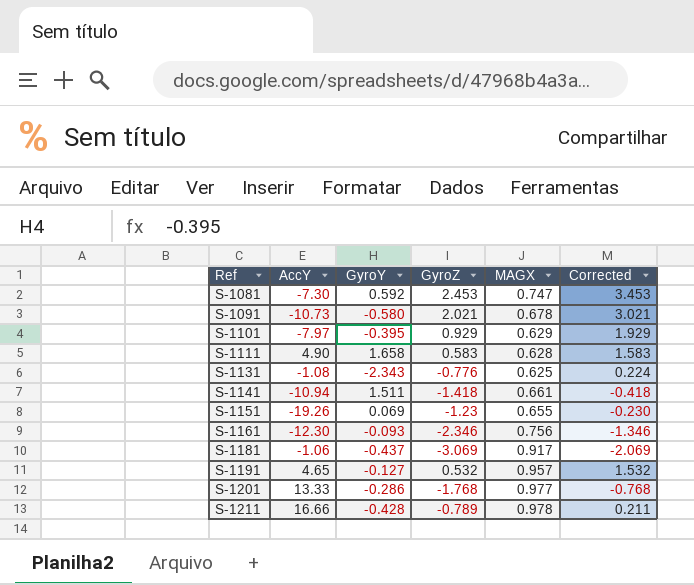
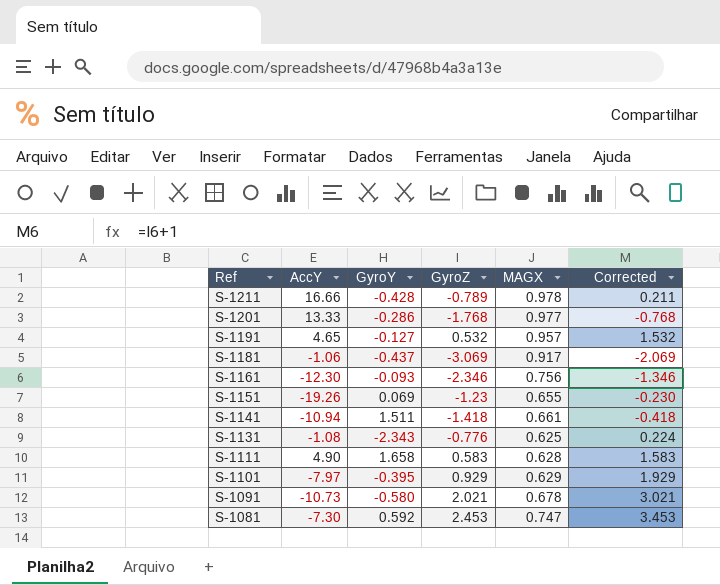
row order: Ref ascending -> Ref descending

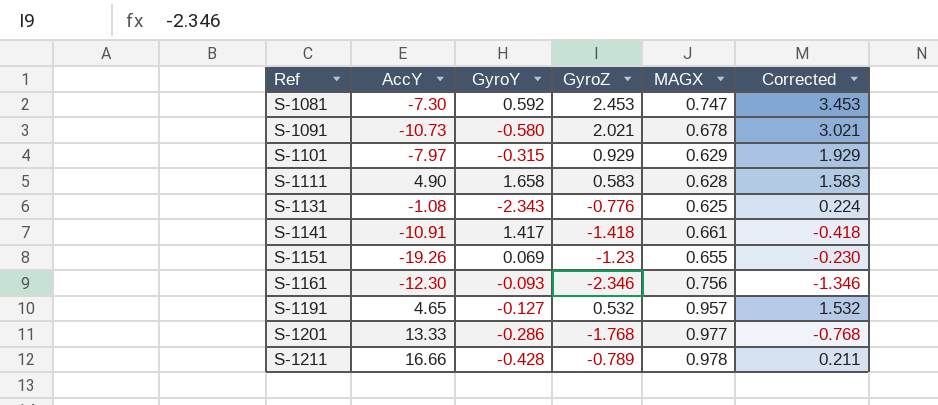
row order: Ref descending -> Ref ascending
row S-1181: -1.06 | -0.437 | -3.069 | 0.917 | -2.069 -> none
S-1101 | GyroY: -0.395 -> -0.315
S-1141 | AccY: -10.94 -> -10.91
S-1141 | GyroY: 1.511 -> 1.417

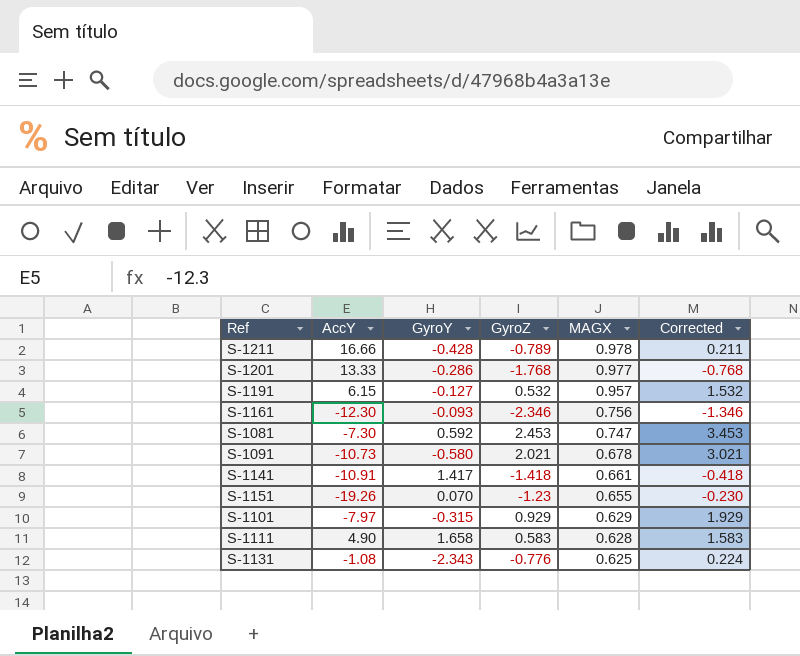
row order: Ref ascending -> MAGX descending
S-1191 | AccY: 4.65 -> 6.15
S-1151 | GyroY: 0.069 -> 0.070

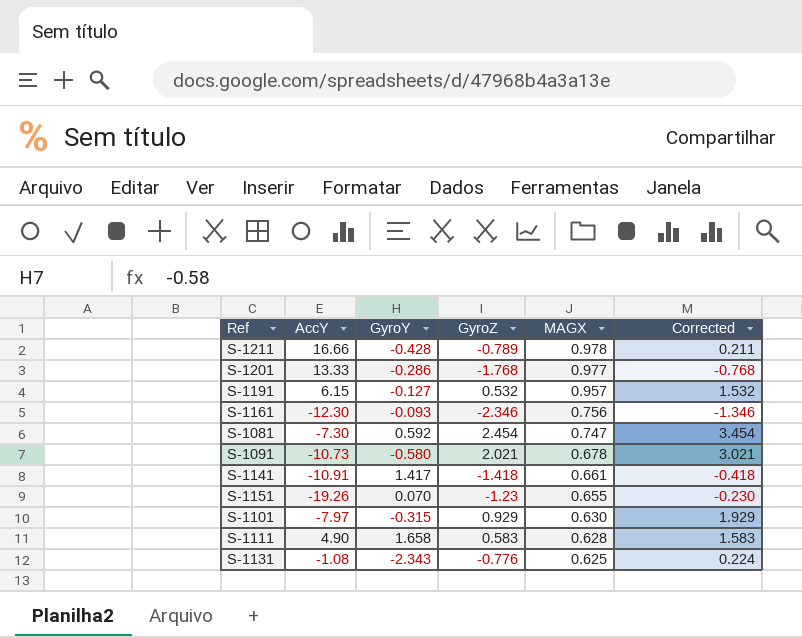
S-1081 | GyroZ: 2.453 -> 2.454
S-1081 | Corrected: 3.453 -> 3.454
S-1101 | MAGX: 0.629 -> 0.630

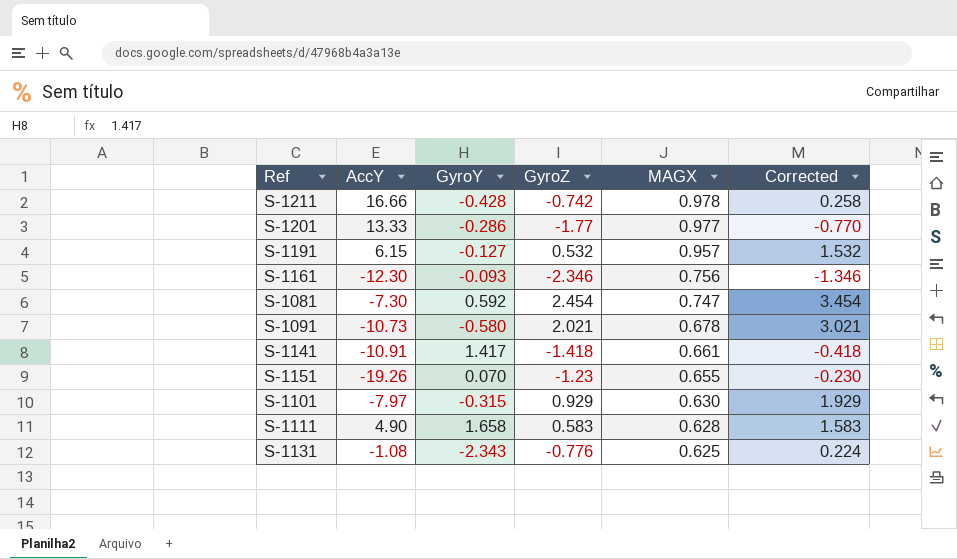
S-1211 | GyroZ: -0.789 -> -0.742
S-1211 | Corrected: 0.211 -> 0.258
S-1201 | GyroZ: -1.768 -> -1.77
S-1201 | Corrected: -0.768 -> -0.770

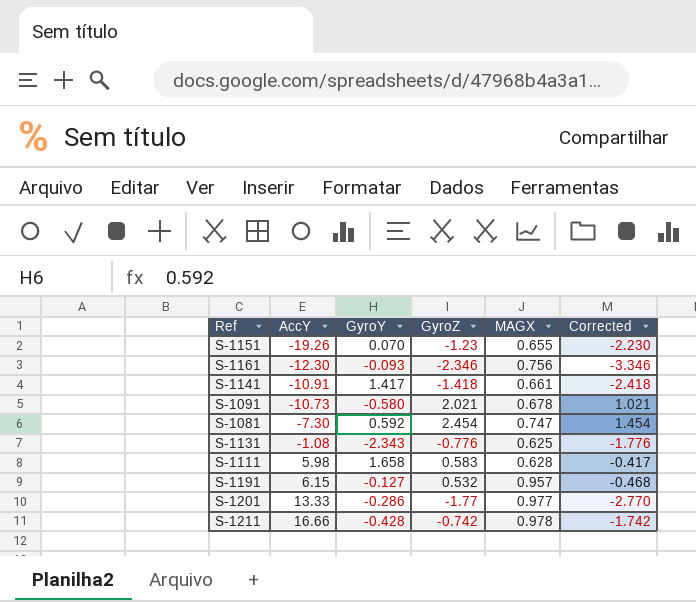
row order: MAGX descending -> AccY ascending
column Corrected | formula: [GyroZ] + 1 -> [GyroZ] - 1
row S-1101: -7.97 | -0.315 | 0.929 | 0.630 | 1.929 -> none
S-1111 | AccY: 4.90 -> 5.98

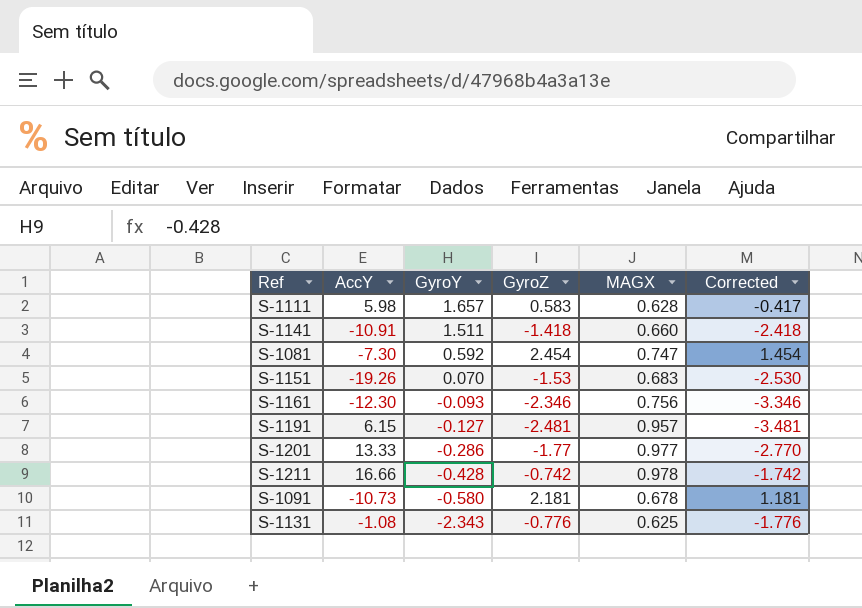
row order: AccY ascending -> GyroY descending
S-1111 | GyroY: 1.658 -> 1.657
S-1141 | GyroY: 1.417 -> 1.511
S-1141 | MAGX: 0.661 -> 0.660
S-1151 | GyroZ: -1.23 -> -1.53
S-1151 | MAGX: 0.655 -> 0.683
S-1151 | Corrected: -2.230 -> -2.530
S-1191 | GyroZ: 0.532 -> -2.481
S-1191 | Corrected: -0.468 -> -3.481
S-1091 | GyroZ: 2.021 -> 2.181
S-1091 | Corrected: 1.021 -> 1.181

